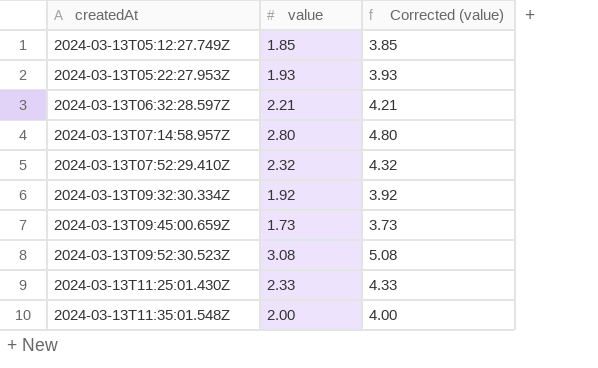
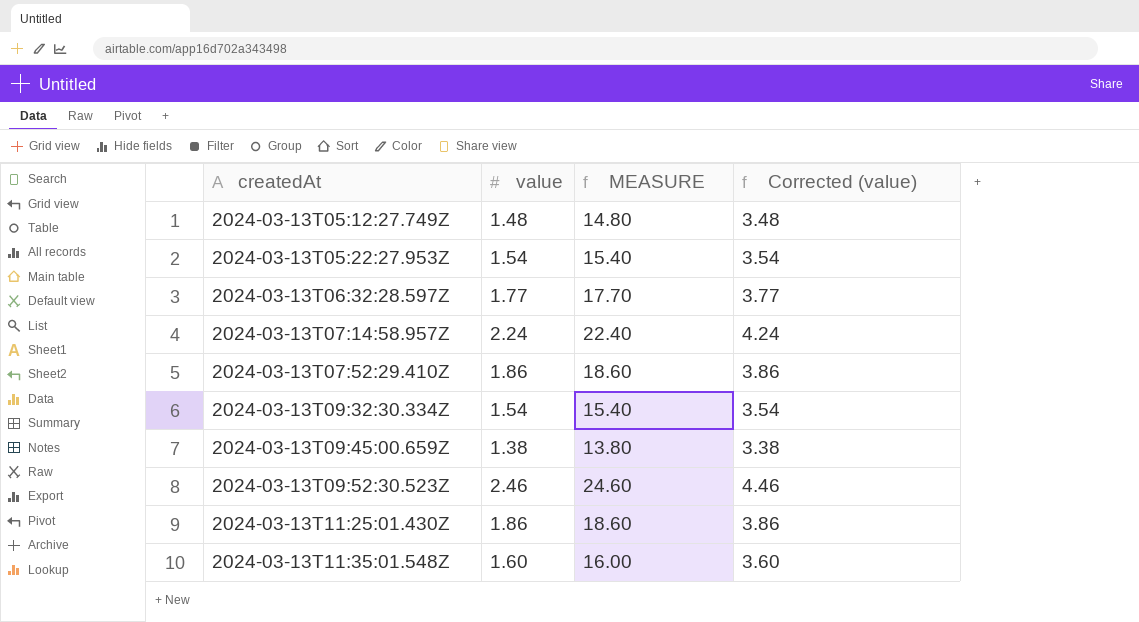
column MEASURE | formula: none -> [value] * 10
2024-03-13T05:12:27.749Z | value: 1.85 -> 1.48
2024-03-13T05:12:27.749Z | Corrected (value): 3.85 -> 3.48
2024-03-13T05:22:27.953Z | value: 1.93 -> 1.54
2024-03-13T05:22:27.953Z | Corrected (value): 3.93 -> 3.54
2024-03-13T06:32:28.597Z | value: 2.21 -> 1.77
2024-03-13T06:32:28.597Z | Corrected (value): 4.21 -> 3.77
2024-03-13T07:14:58.957Z | value: 2.80 -> 2.24
2024-03-13T07:14:58.957Z | Corrected (value): 4.80 -> 4.24
2024-03-13T07:52:29.410Z | value: 2.32 -> 1.86
2024-03-13T07:52:29.410Z | Corrected (value): 4.32 -> 3.86
2024-03-13T09:32:30.334Z | value: 1.92 -> 1.54
2024-03-13T09:32:30.334Z | Corrected (value): 3.92 -> 3.54
2024-03-13T09:45:00.659Z | value: 1.73 -> 1.38
2024-03-13T09:45:00.659Z | Corrected (value): 3.73 -> 3.38
2024-03-13T09:52:30.523Z | value: 3.08 -> 2.46
2024-03-13T09:52:30.523Z | Corrected (value): 5.08 -> 4.46
2024-03-13T11:25:01.430Z | value: 2.33 -> 1.86
2024-03-13T11:25:01.430Z | Corrected (value): 4.33 -> 3.86
2024-03-13T11:35:01.548Z | value: 2.00 -> 1.60
2024-03-13T11:35:01.548Z | Corrected (value): 4.00 -> 3.60

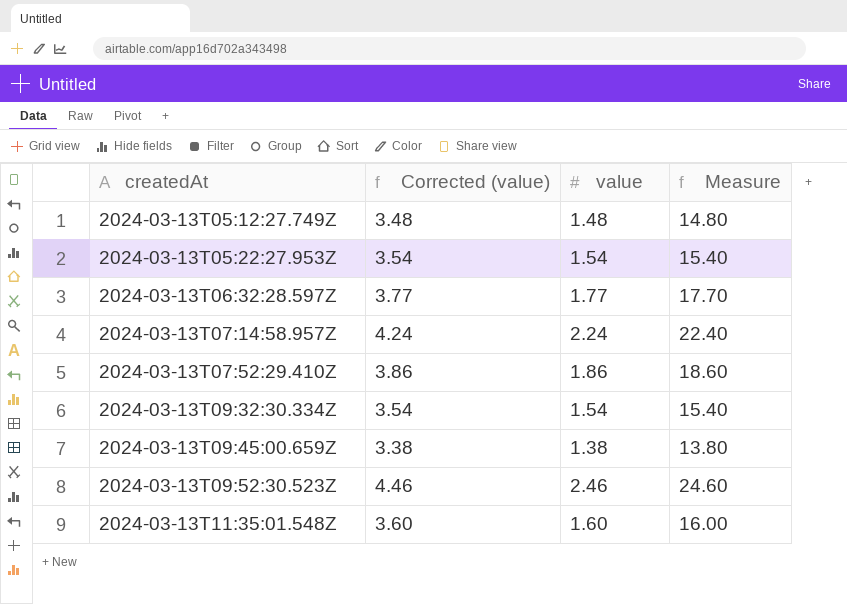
column Corrected (value) | position: 4 -> 2
column name: MEASURE -> Measure
row 2024-03-13T11:25:01.430Z: 1.86 | 18.60 | 3.86 -> none

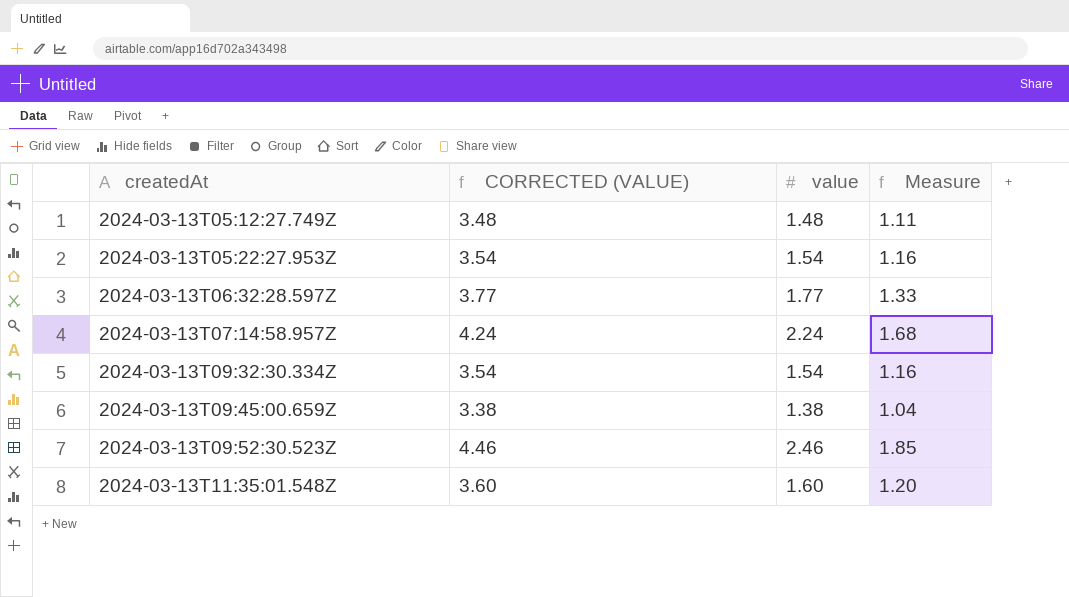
column name: Corrected (value) -> CORRECTED (VALUE)
column Measure | formula: [value] * 10 -> [value] * 0.75
row 2024-03-13T07:52:29.410Z: 3.86 | 1.86 | 18.60 -> none

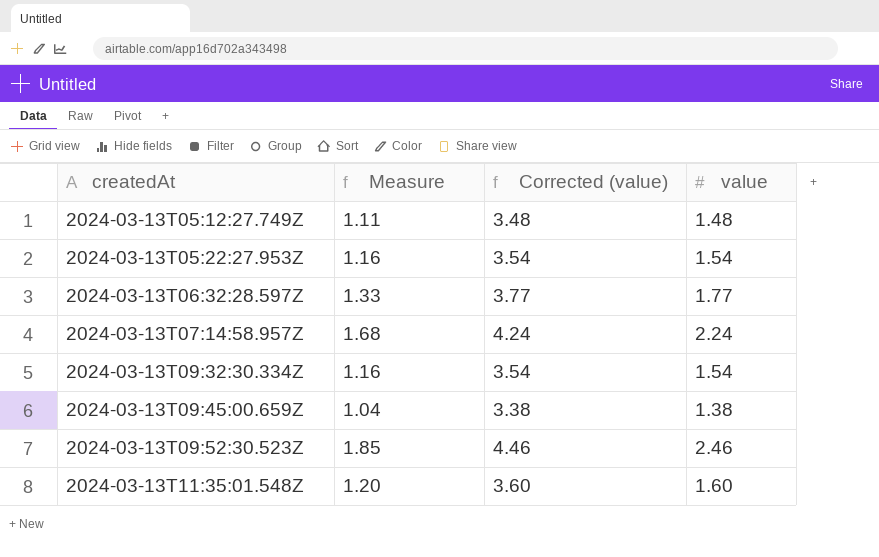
column Measure | position: 4 -> 2
column name: CORRECTED (VALUE) -> Corrected (value)

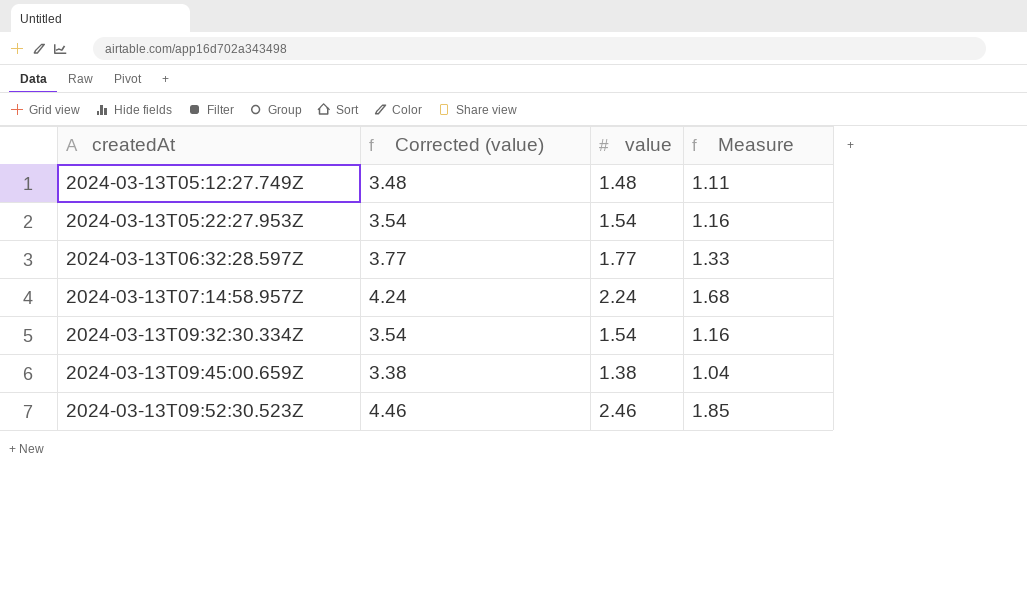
column Measure | position: 2 -> 4
row 2024-03-13T11:35:01.548Z: 1.20 | 3.60 | 1.60 -> none

